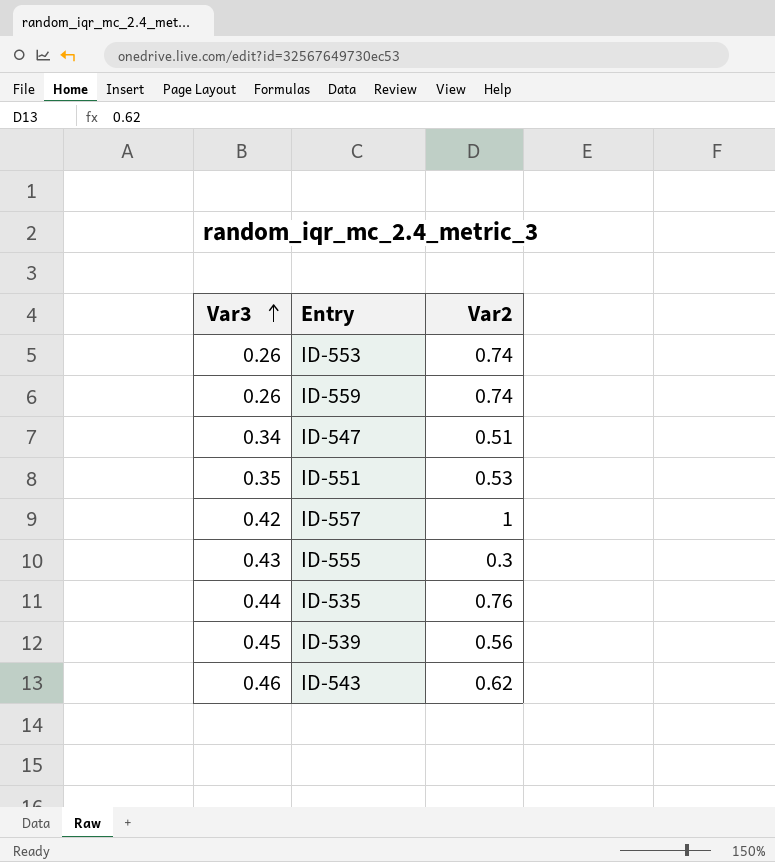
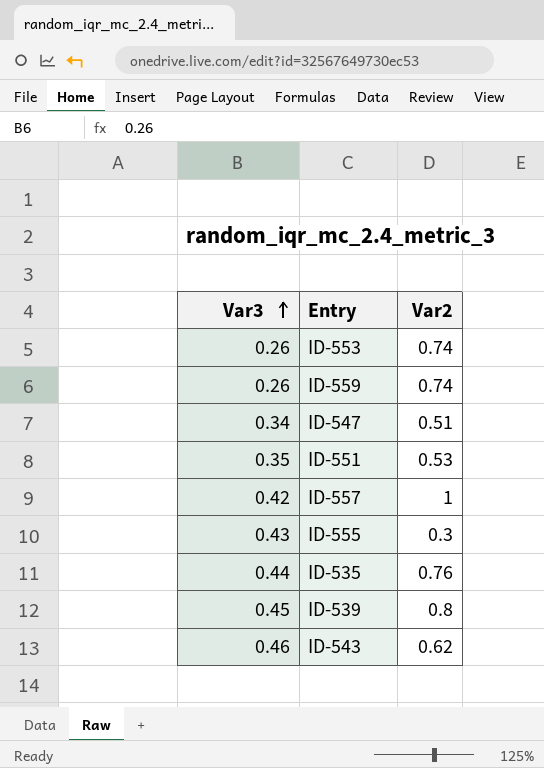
ID-539 | Var2: 0.56 -> 0.8

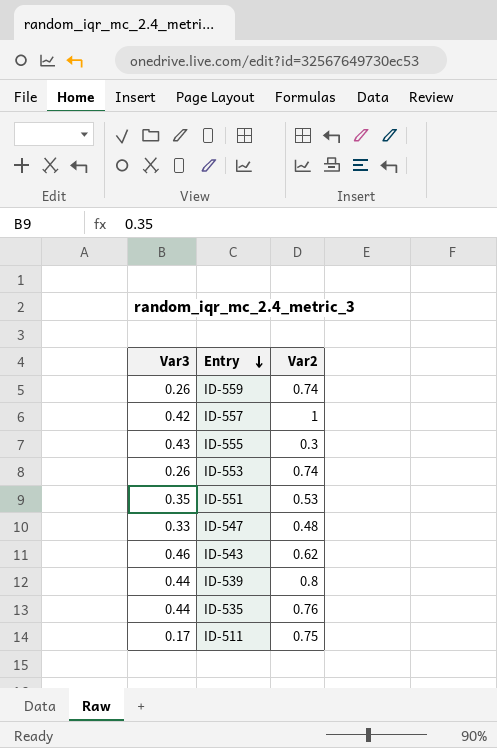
row order: Var3 ascending -> Entry descending
ID-547 | Var3: 0.34 -> 0.33
ID-547 | Var2: 0.51 -> 0.48
ID-539 | Var3: 0.45 -> 0.44
row ID-511: none -> 0.17 | 0.75

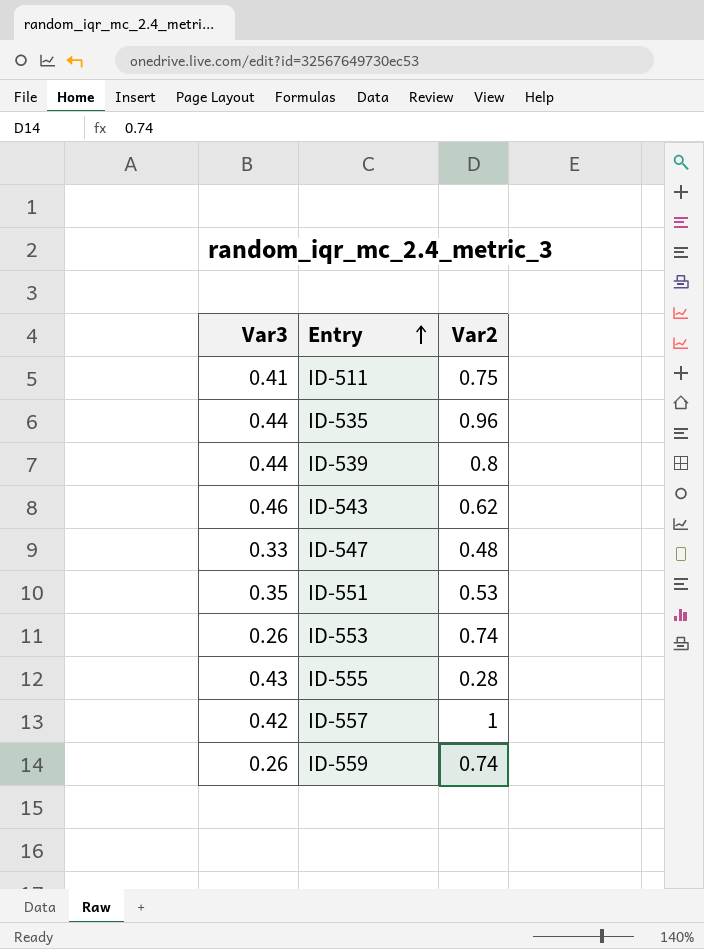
row order: Entry descending -> Entry ascending
ID-511 | Var3: 0.17 -> 0.41
ID-535 | Var2: 0.76 -> 0.96
ID-555 | Var2: 0.3 -> 0.28

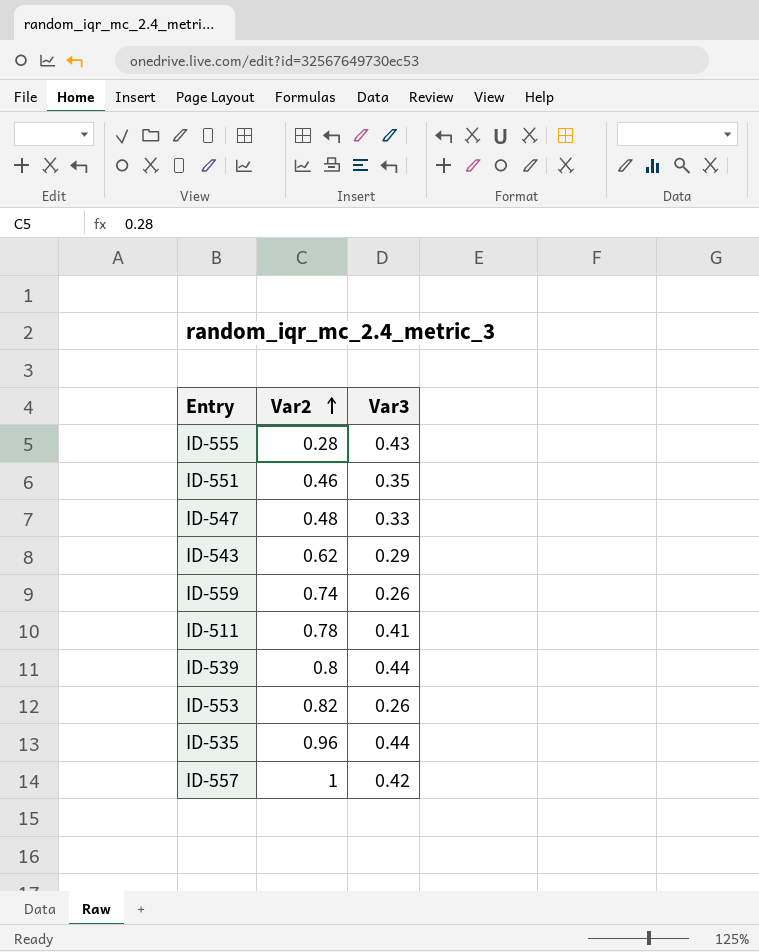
row order: Entry ascending -> Var2 ascending
column Var3 | position: 1 -> 3
ID-551 | Var2: 0.53 -> 0.46
ID-543 | Var3: 0.46 -> 0.29
ID-511 | Var2: 0.75 -> 0.78
ID-553 | Var2: 0.74 -> 0.82

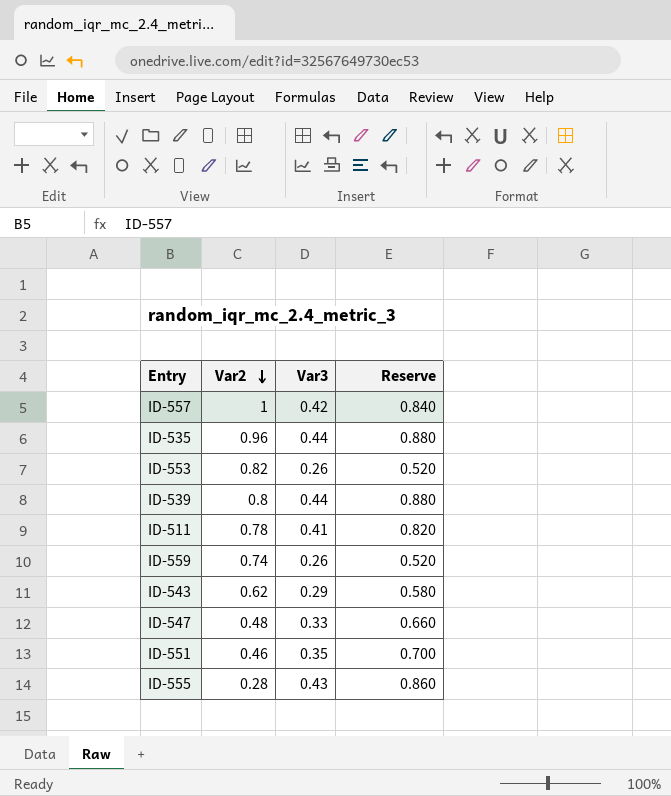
row order: Var2 ascending -> Var2 descending
column Reserve | formula: none -> [Var3] * 2

